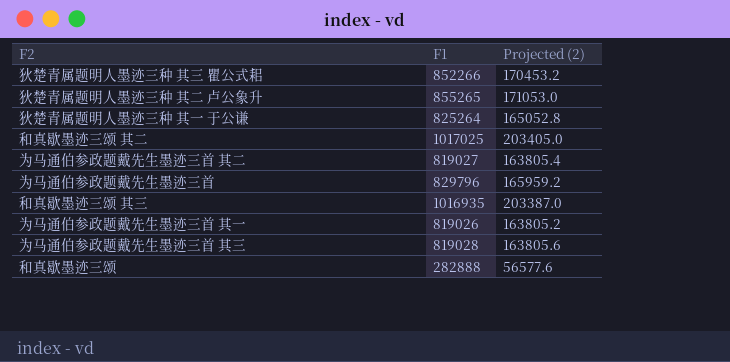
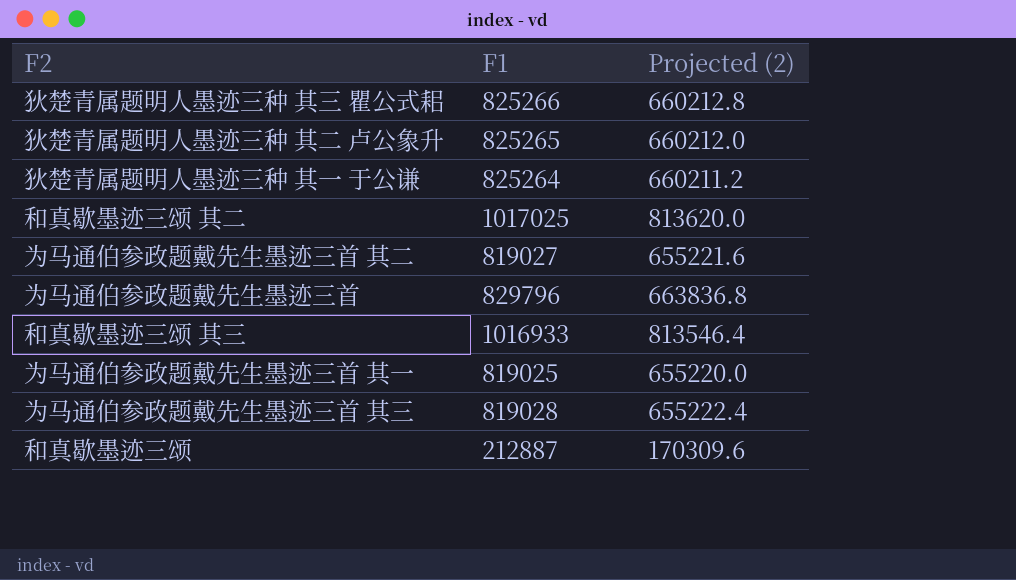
column Projected (2) | formula: [F1] * 0.2 -> [F1] * 0.8
狄楚青属题明人墨迹三种 其三 瞿公式耜 | F1: 852266 -> 825266
狄楚青属题明人墨迹三种 其二 卢公象升 | F1: 855265 -> 825265
和真歇墨迹三颂 其三 | F1: 1016935 -> 1016933
为马通伯参政题戴先生墨迹三首 其一 | F1: 819026 -> 819025
和真歇墨迹三颂 | F1: 282888 -> 212887

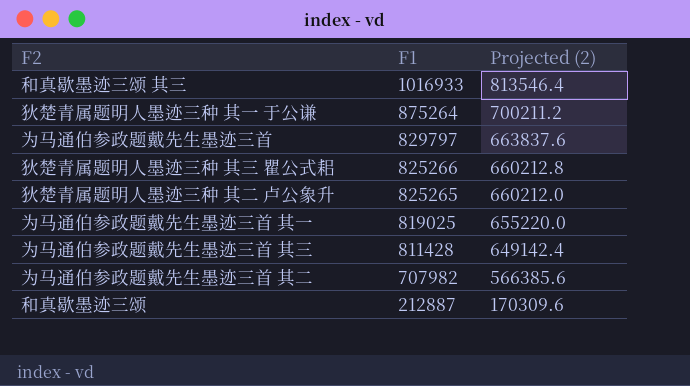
row order: none -> F1 descending
row 和真歇墨迹三颂 其二: 1017025 | 813620.0 -> none
狄楚青属题明人墨迹三种 其一 于公谦 | F1: 825264 -> 875264
狄楚青属题明人墨迹三种 其一 于公谦 | Projected (2): 660211.2 -> 700211.2
为马通伯参政题戴先生墨迹三首 | F1: 829796 -> 829797
为马通伯参政题戴先生墨迹三首 | Projected (2): 663836.8 -> 663837.6
为马通伯参政题戴先生墨迹三首 其三 | F1: 819028 -> 811428
为马通伯参政题戴先生墨迹三首 其三 | Projected (2): 655222.4 -> 649142.4
为马通伯参政题戴先生墨迹三首 其二 | F1: 819027 -> 707982
为马通伯参政题戴先生墨迹三首 其二 | Projected (2): 655221.6 -> 566385.6

